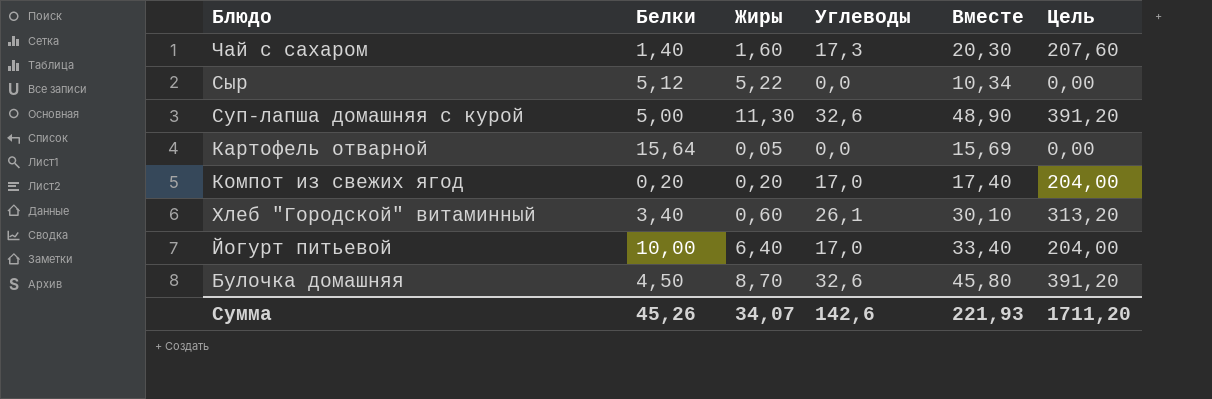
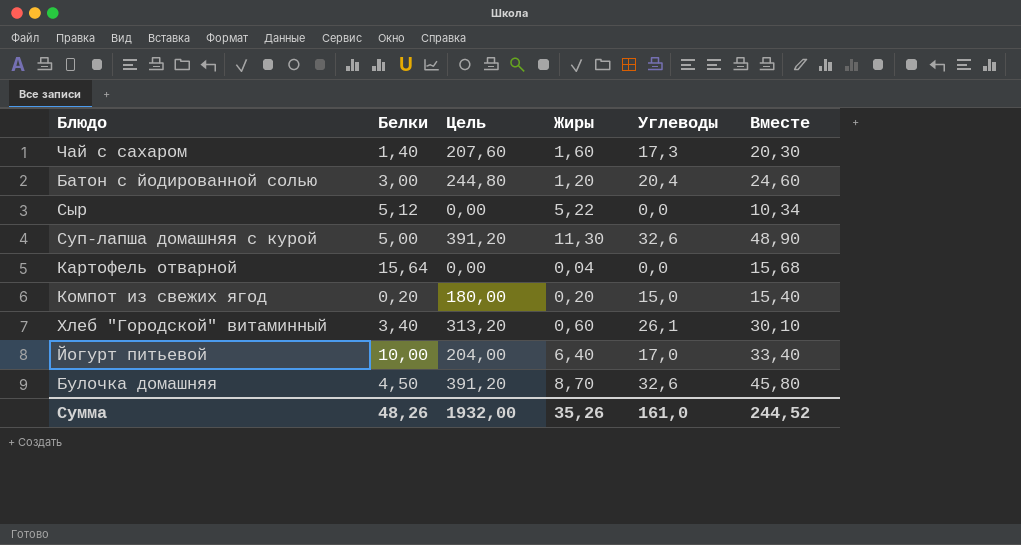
column Цель | position: 6 -> 3
row Батон с йодированной солью: none -> 3,00 | 244,80 | 1,20 | 20,4 | 24,60
Картофель отварной | Жиры: 0,05 -> 0,04
Картофель отварной | Вместе: 15,69 -> 15,68
Компот из свежих ягод | Цель: 204,00 -> 180,00
Компот из свежих ягод | Углеводы: 17,0 -> 15,0
Компот из свежих ягод | Вместе: 17,40 -> 15,40
Сумма | Белки: 45,26 -> 48,26
Сумма | Цель: 1711,20 -> 1932,00
Сумма | Жиры: 34,07 -> 35,26
Сумма | Углеводы: 142,6 -> 161,0
Сумма | Вместе: 221,93 -> 244,52

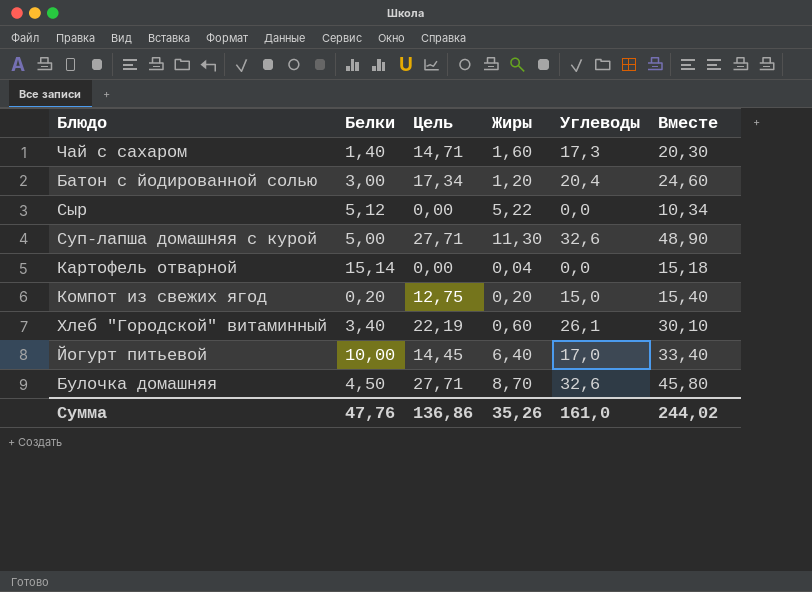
column Цель | formula: [Углеводы] * 12 -> [Углеводы] * 0,85
Картофель отварной | Белки: 15,64 -> 15,14
Картофель отварной | Вместе: 15,68 -> 15,18
Сумма | Белки: 48,26 -> 47,76
Сумма | Цель: 1932,00 -> 136,86
Сумма | Вместе: 244,52 -> 244,02

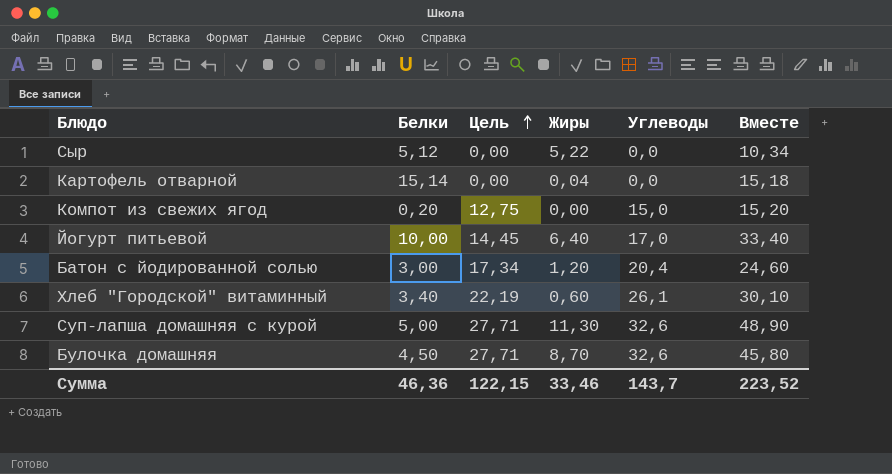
row order: none -> Цель ascending
row Чай с сахаром: 1,40 | 14,71 | 1,60 | 17,3 | 20,30 -> none
Компот из свежих ягод | Жиры: 0,20 -> 0,00
Компот из свежих ягод | Вместе: 15,40 -> 15,20
Сумма | Белки: 47,76 -> 46,36
Сумма | Цель: 136,86 -> 122,15
Сумма | Жиры: 35,26 -> 33,46
Сумма | Углеводы: 161,0 -> 143,7
Сумма | Вместе: 244,02 -> 223,52

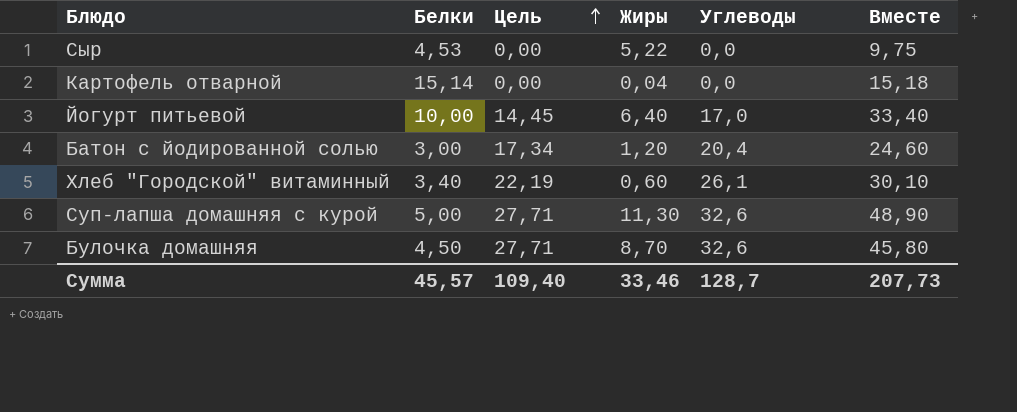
row Компот из свежих ягод: 0,20 | 12,75 | 0,00 | 15,0 | 15,20 -> none
Сыр | Белки: 5,12 -> 4,53
Сыр | Вместе: 10,34 -> 9,75
Сумма | Белки: 46,36 -> 45,57
Сумма | Цель: 122,15 -> 109,40
Сумма | Углеводы: 143,7 -> 128,7
Сумма | Вместе: 223,52 -> 207,73

